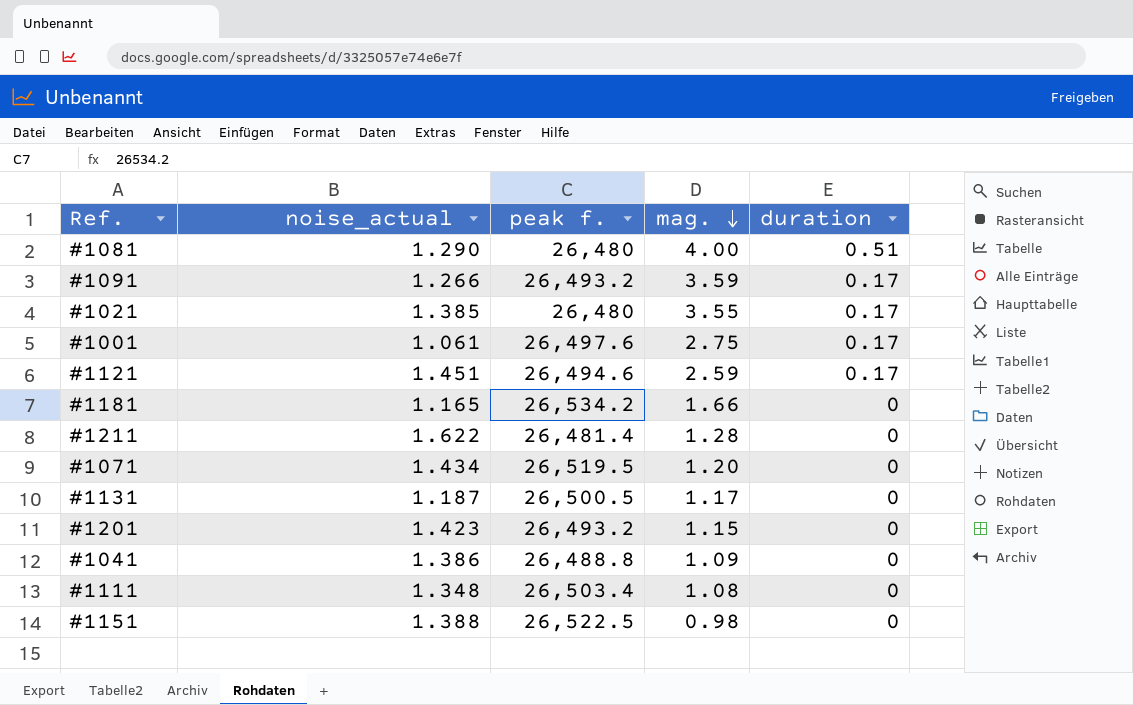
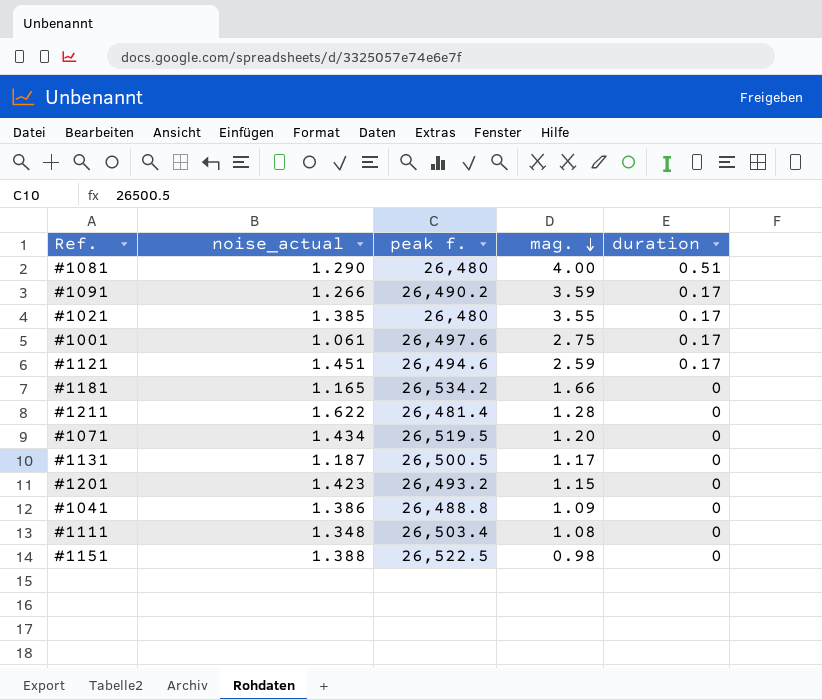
#1091 | peak f.: 26,493.2 -> 26,490.2

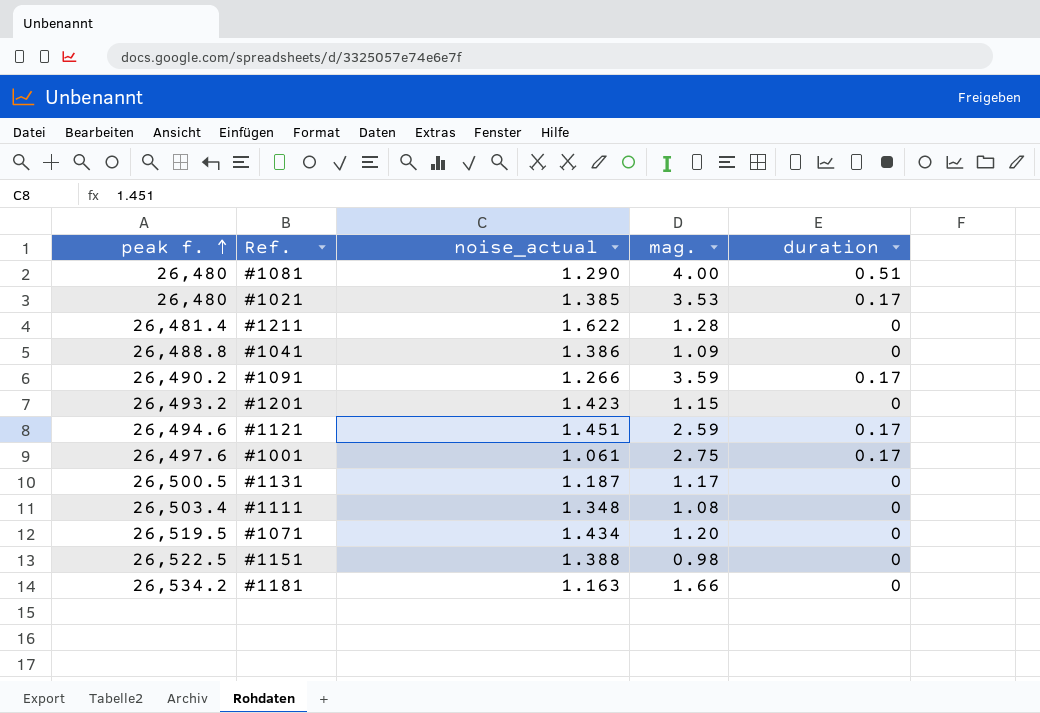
row order: mag. descending -> peak f. ascending
column peak f. | position: 3 -> 1
#1021 | mag.: 3.55 -> 3.53
#1181 | noise_actual: 1.165 -> 1.163

